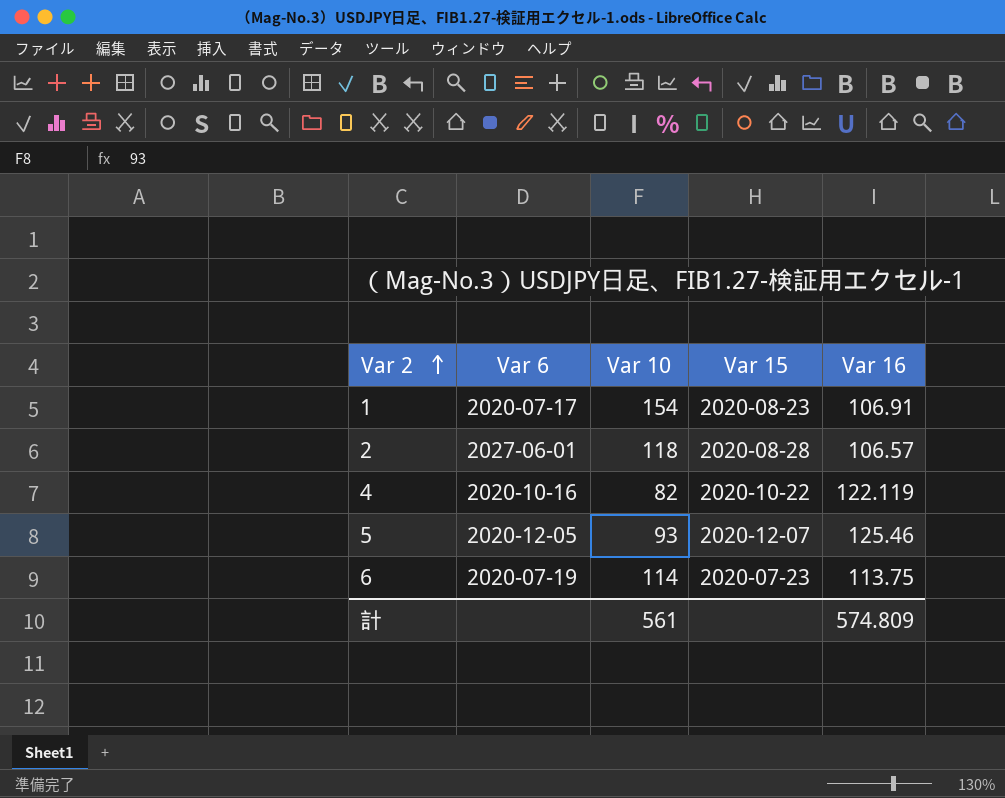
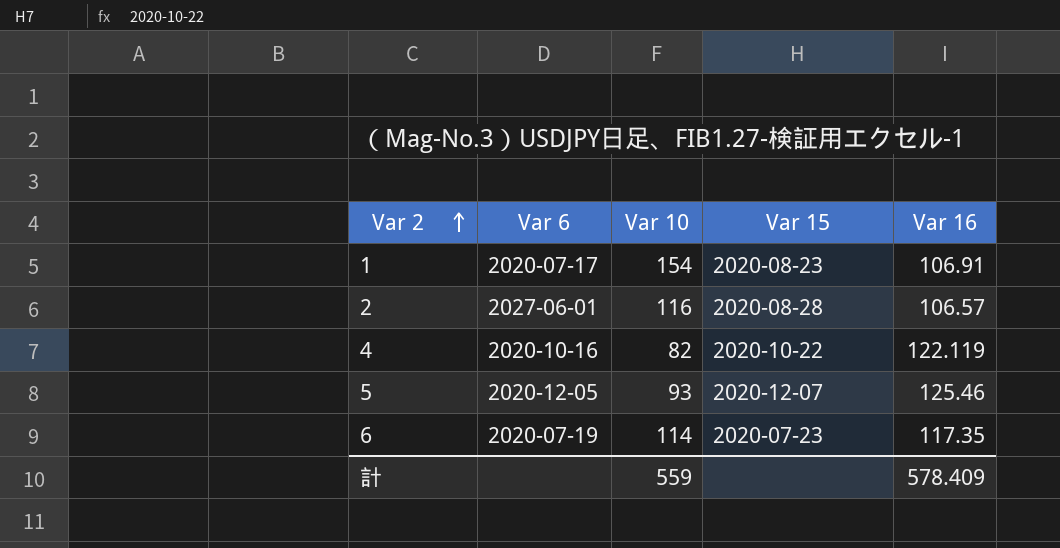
2 | Var 10: 118 -> 116
6 | Var 16: 113.75 -> 117.35
計 | Var 10: 561 -> 559
計 | Var 16: 574.809 -> 578.409

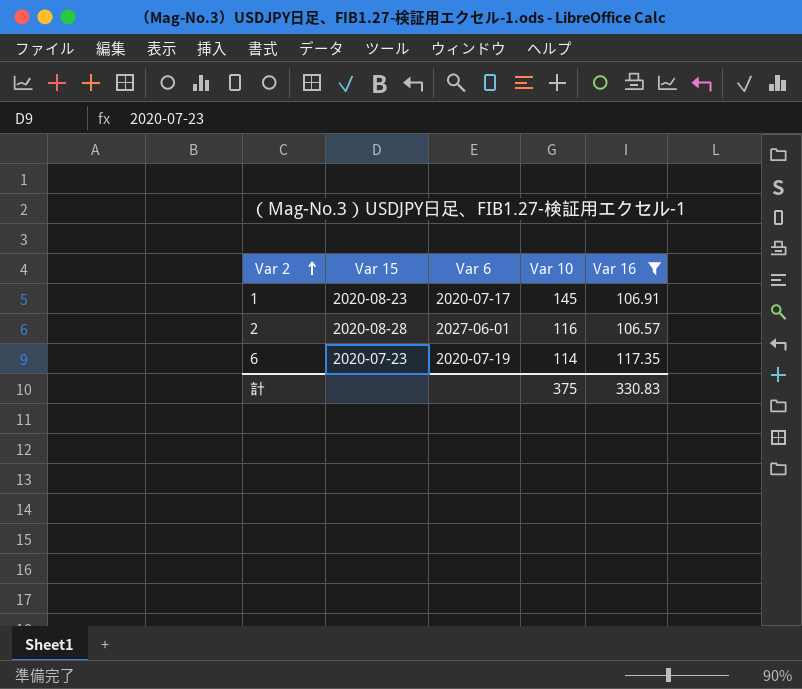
filter: none -> Var 16 <= 117.35
column Var 15 | position: 4 -> 2
1 | Var 10: 154 -> 145
計 | Var 10: 559 -> 375
計 | Var 16: 578.409 -> 330.83

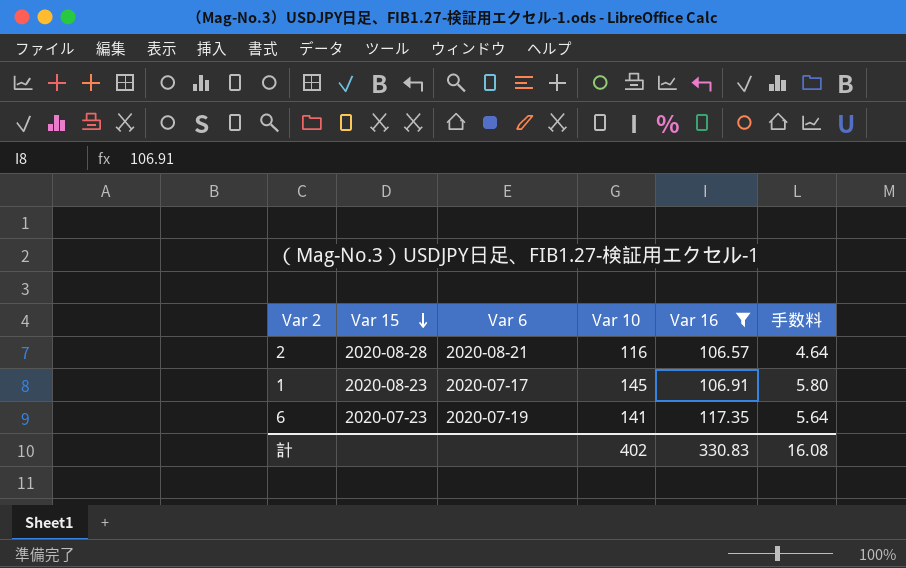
row order: Var 2 ascending -> Var 15 descending
column 手数料 | formula: none -> [Var 10] * 0.04
2 | Var 6: 2027-06-01 -> 2020-08-21
6 | Var 10: 114 -> 141
計 | Var 10: 375 -> 402

